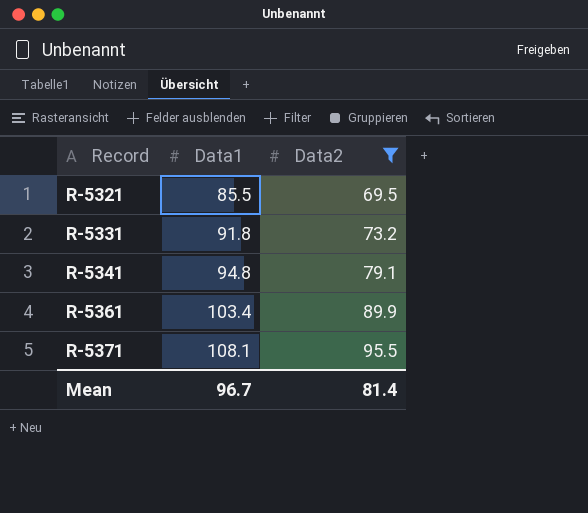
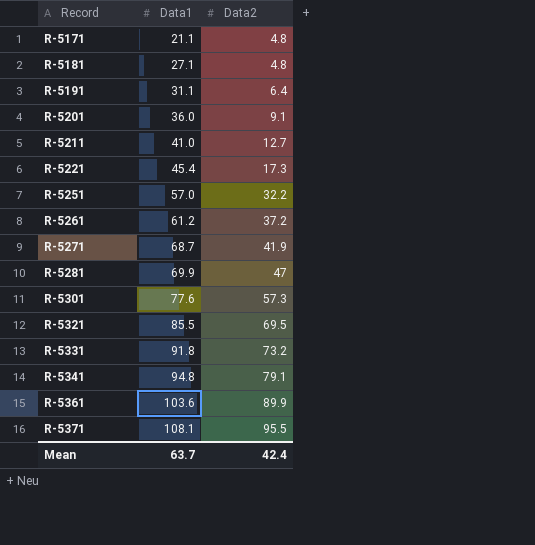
filter: Data2 >= 69.5 -> none
R-5361 | Data1: 103.4 -> 103.6
Mean | Data1: 96.7 -> 63.7
Mean | Data2: 81.4 -> 42.4

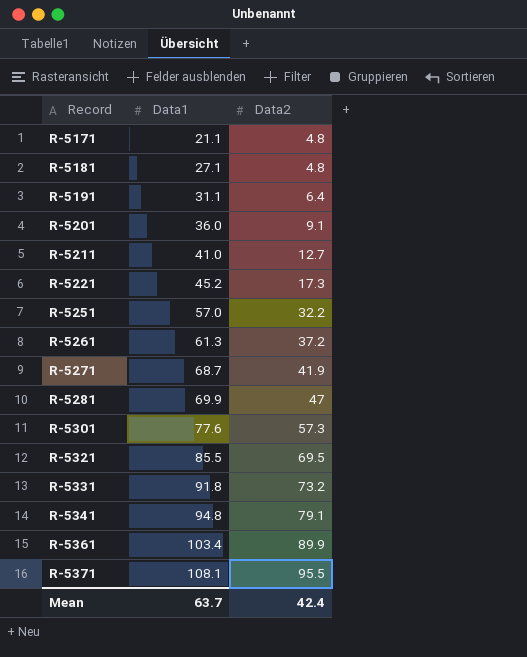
R-5221 | Data1: 45.4 -> 45.2
R-5261 | Data1: 61.2 -> 61.3
R-5361 | Data1: 103.6 -> 103.4

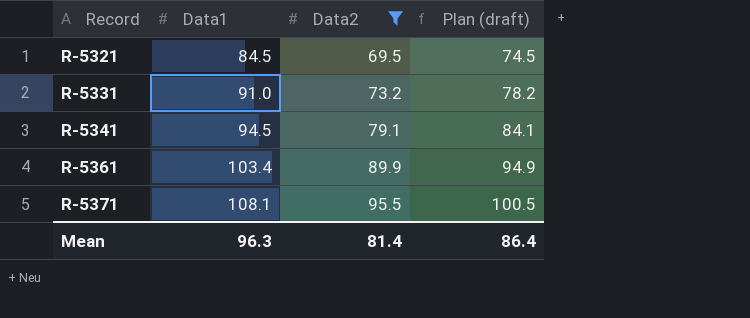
filter: none -> Data2 >= 69.5
column Plan (draft) | formula: none -> [Data2] + 5
R-5321 | Data1: 85.5 -> 84.5
R-5331 | Data1: 91.8 -> 91.0
R-5341 | Data1: 94.8 -> 94.5
Mean | Data1: 63.7 -> 96.3
Mean | Data2: 42.4 -> 81.4

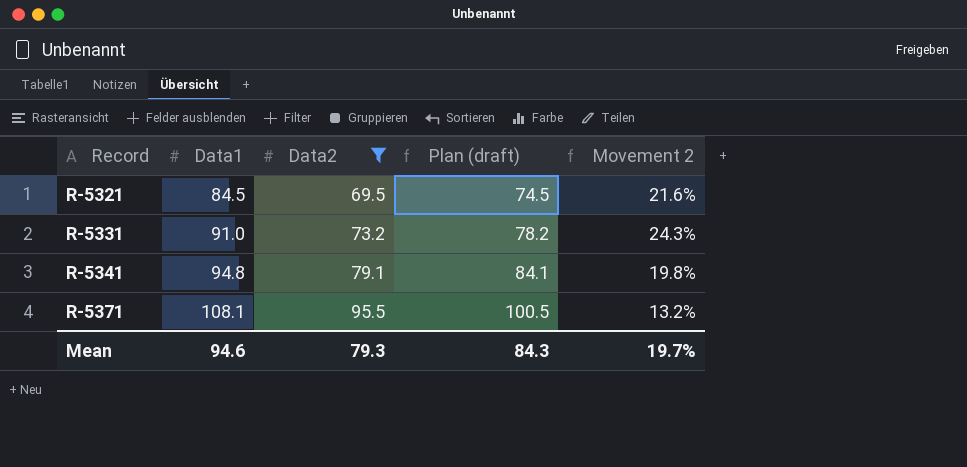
column Movement 2 | formula: none -> ([Data1] - [Data2]) / [Data2]
row R-5361: 103.4 | 89.9 | 94.9 -> none
R-5341 | Data1: 94.5 -> 94.8
Mean | Data1: 96.3 -> 94.6
Mean | Data2: 81.4 -> 79.3
Mean | Plan (draft): 86.4 -> 84.3

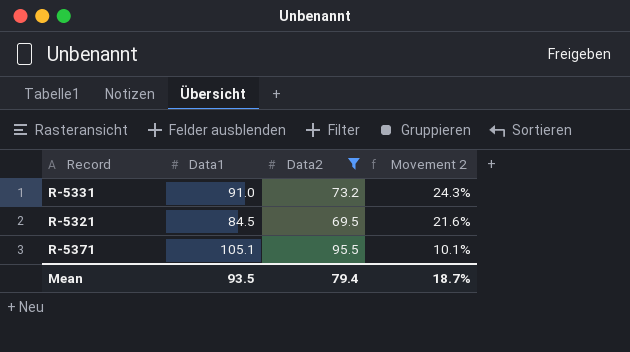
row order: Record ascending -> Movement 2 descending
column Plan (draft) | formula: [Data2] + 5 -> none
row R-5341: 94.8 | 79.1 | 84.1 | 19.8% -> none
R-5371 | Data1: 108.1 -> 105.1
R-5371 | Movement 2: 13.2% -> 10.1%
Mean | Data1: 94.6 -> 93.5
Mean | Data2: 79.3 -> 79.4
Mean | Movement 2: 19.7% -> 18.7%

